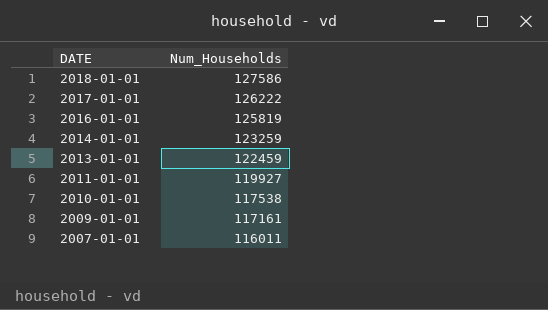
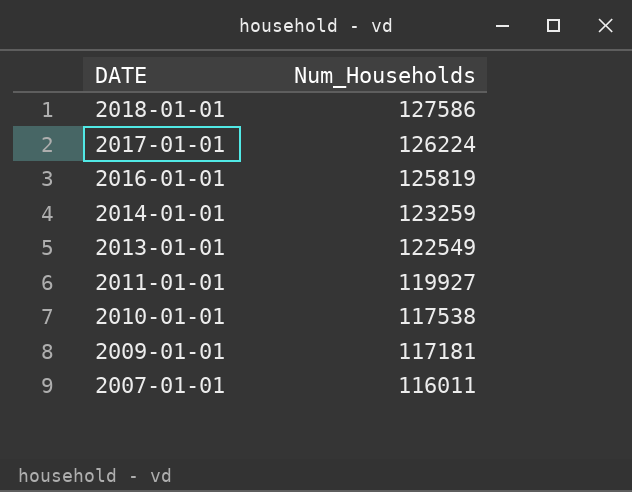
2017-01-01 | Num_Households: 126222 -> 126224
2013-01-01 | Num_Households: 122459 -> 122549
2009-01-01 | Num_Households: 117161 -> 117181

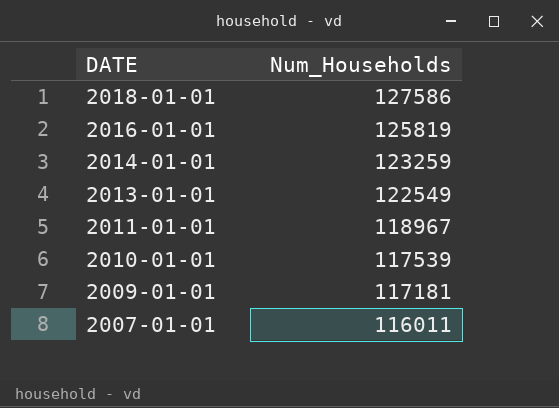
row 2017-01-01: 126224 -> none
2011-01-01 | Num_Households: 119927 -> 118967
2010-01-01 | Num_Households: 117538 -> 117539

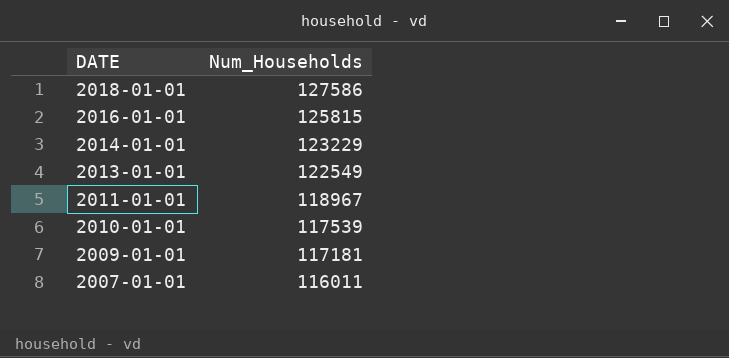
2016-01-01 | Num_Households: 125819 -> 125815
2014-01-01 | Num_Households: 123259 -> 123229

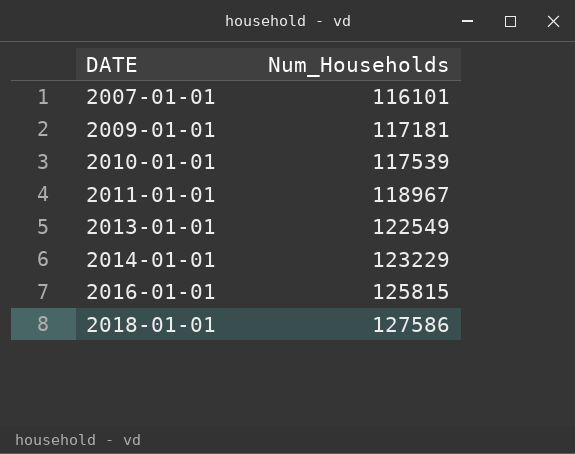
row order: DATE descending -> DATE ascending
2007-01-01 | Num_Households: 116011 -> 116101

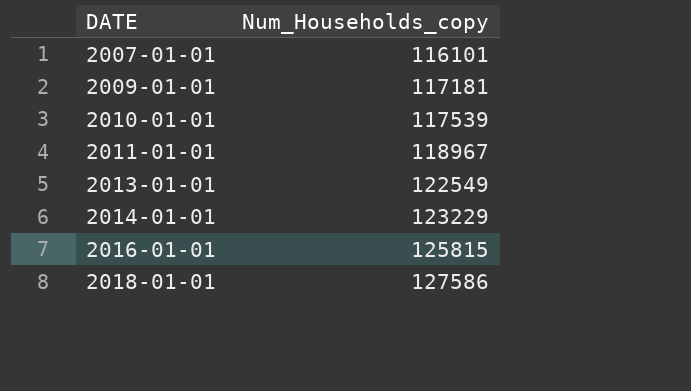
column name: Num_Households -> Num_Households_copy

